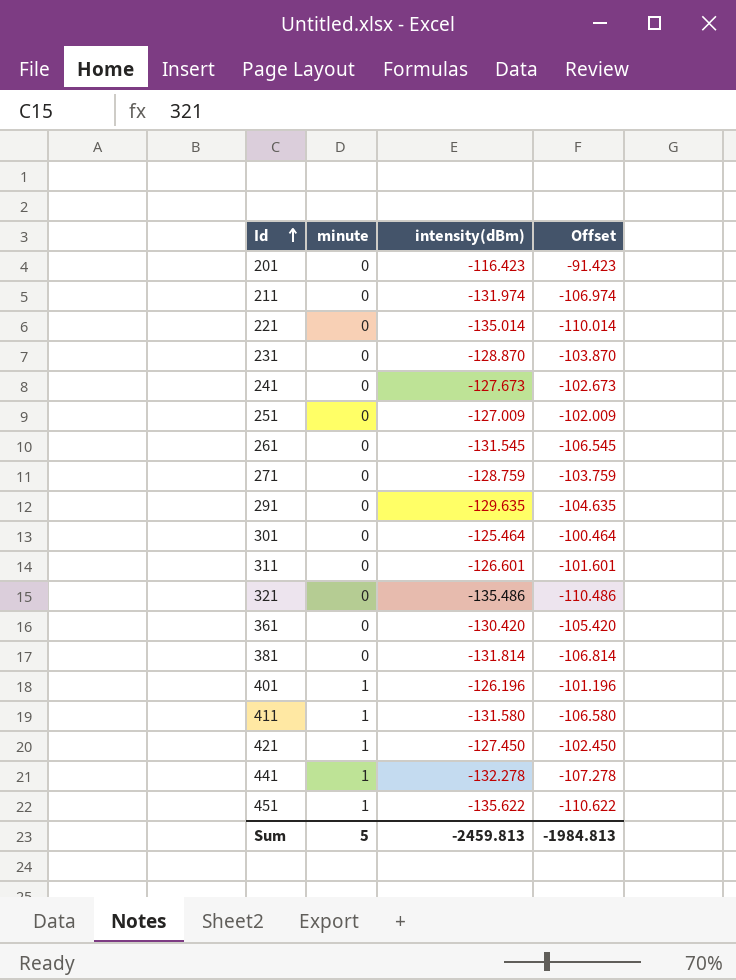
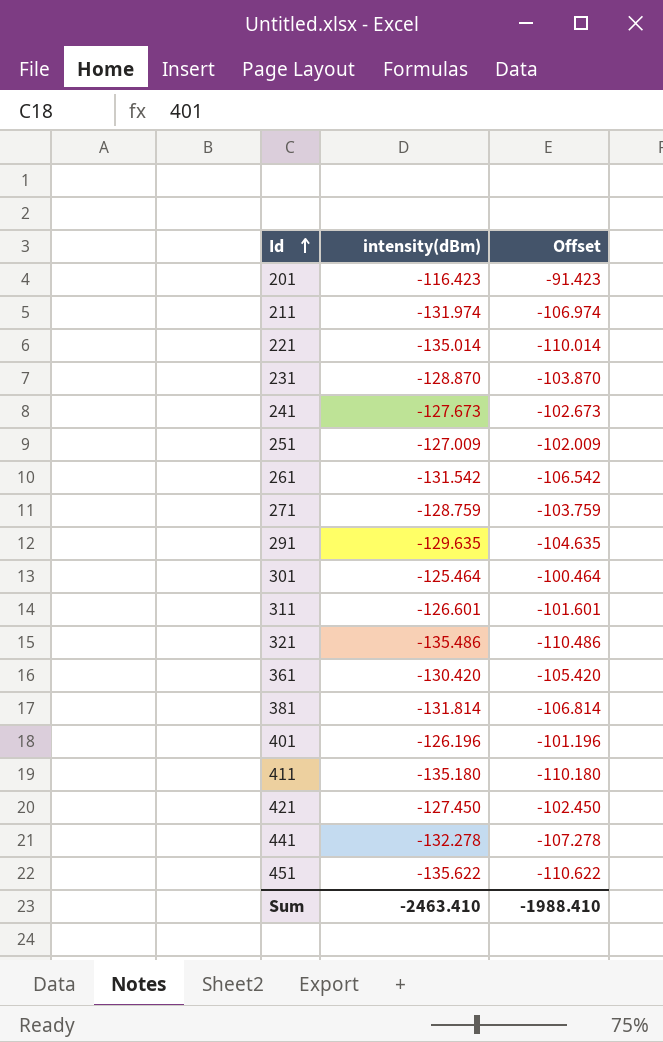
column minute | position: 2 -> none
261 | intensity(dBm): -131.545 -> -131.542
261 | Offset: -106.545 -> -106.542
411 | intensity(dBm): -131.580 -> -135.180
411 | Offset: -106.580 -> -110.180
Sum | intensity(dBm): -2459.813 -> -2463.410
Sum | Offset: -1984.813 -> -1988.410

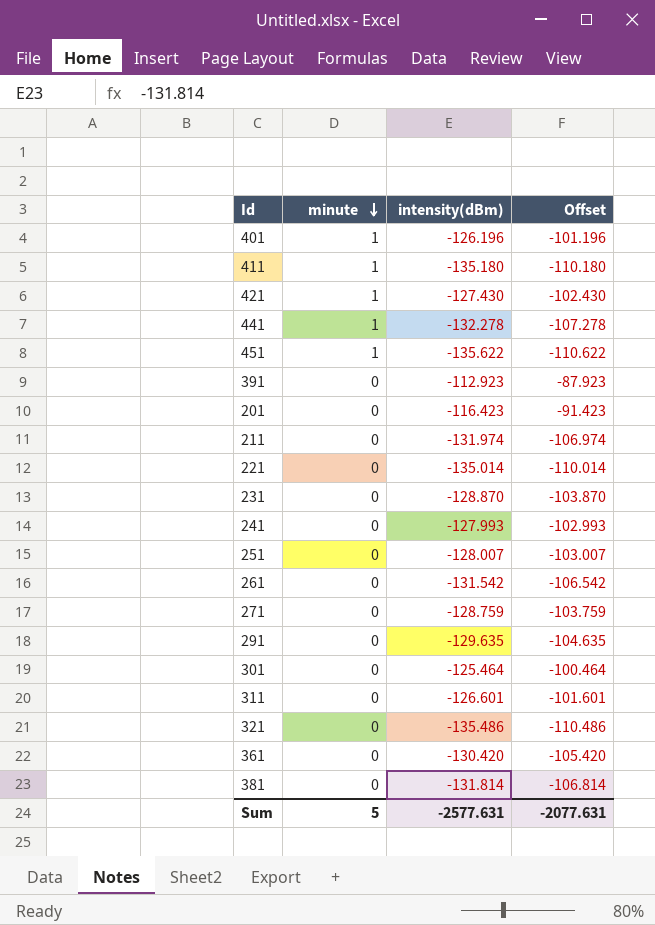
row order: Id ascending -> minute descending
column minute | position: none -> 2
421 | intensity(dBm): -127.450 -> -127.430
421 | Offset: -102.450 -> -102.430
row 391: none -> 0 | -112.923 | -87.923
241 | intensity(dBm): -127.673 -> -127.993
241 | Offset: -102.673 -> -102.993
251 | intensity(dBm): -127.009 -> -128.007
251 | Offset: -102.009 -> -103.007
Sum | intensity(dBm): -2463.410 -> -2577.631
Sum | Offset: -1988.410 -> -2077.631

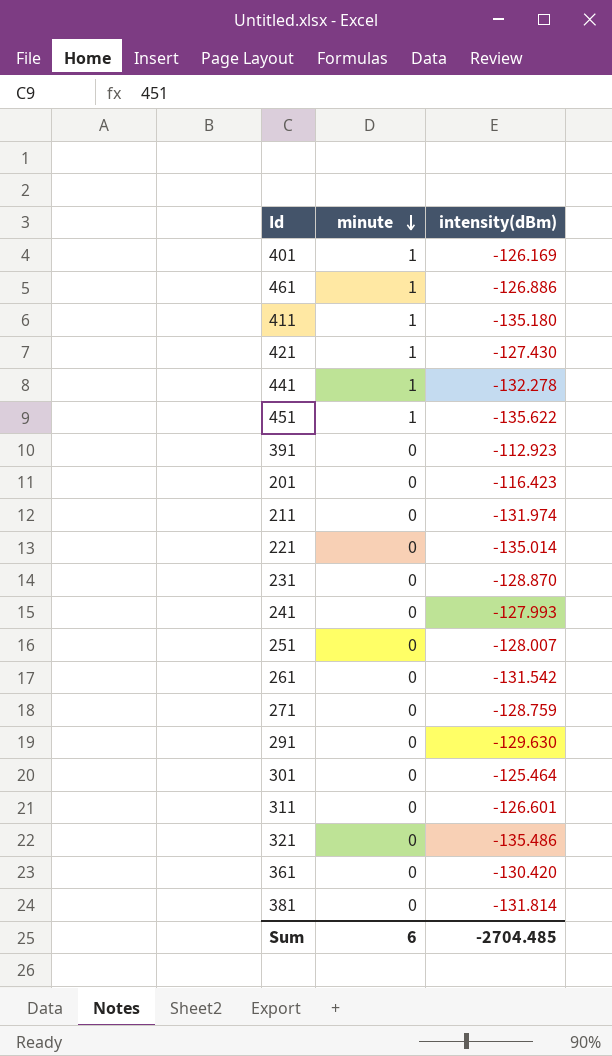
column Offset | formula: [intensity(dBm)] + 25 -> none
401 | intensity(dBm): -126.196 -> -126.169
row 461: none -> 1 | -126.886
291 | intensity(dBm): -129.635 -> -129.630
Sum | minute: 5 -> 6
Sum | intensity(dBm): -2577.631 -> -2704.485

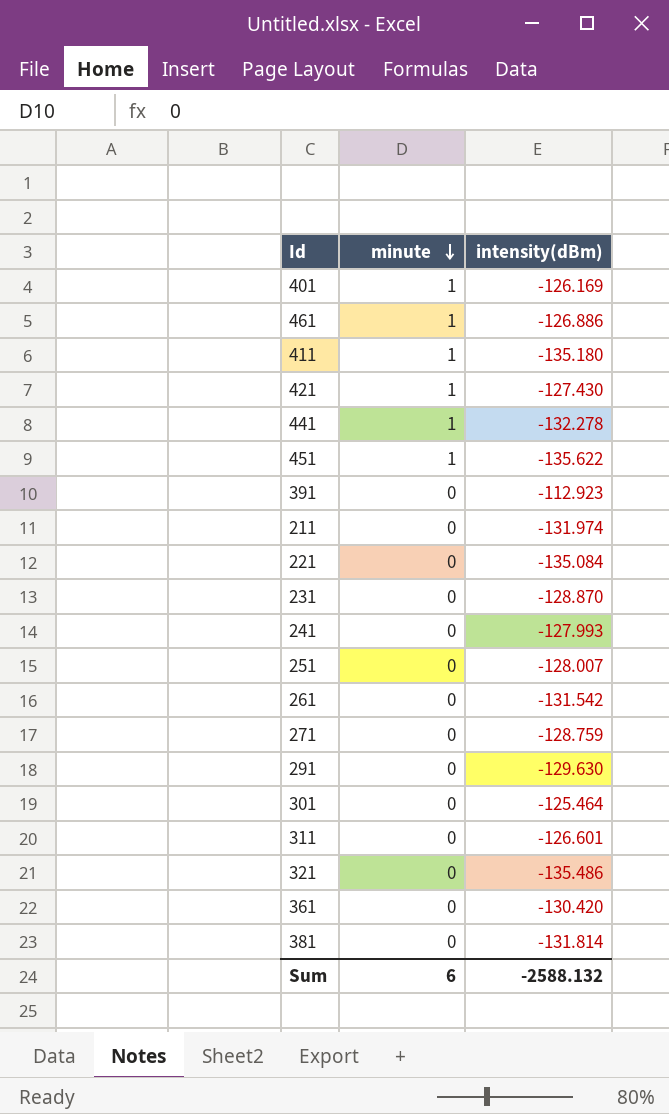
row 201: 0 | -116.423 -> none
221 | intensity(dBm): -135.014 -> -135.084
Sum | intensity(dBm): -2704.485 -> -2588.132

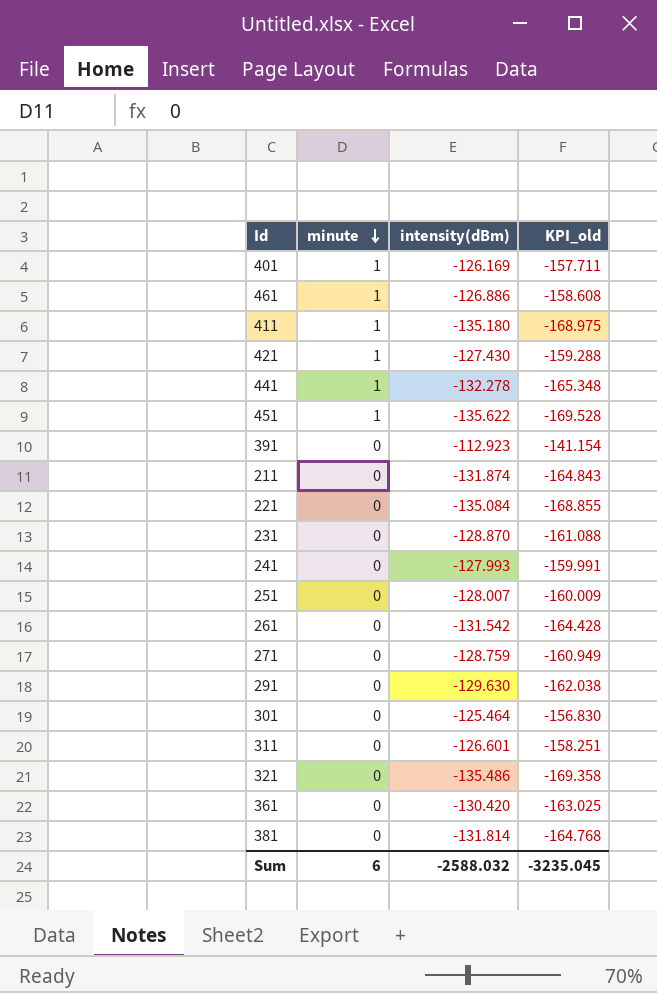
column KPI_old | formula: none -> [intensity(dBm)] * 1.25
211 | intensity(dBm): -131.974 -> -131.874
Sum | intensity(dBm): -2588.132 -> -2588.032

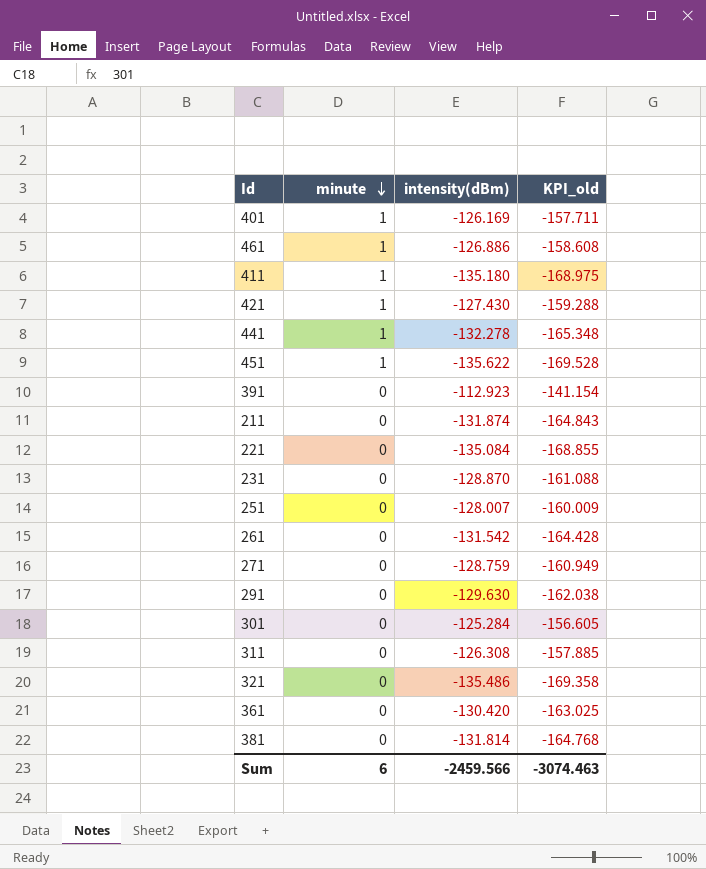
row 241: 0 | -127.993 | -159.991 -> none
301 | intensity(dBm): -125.464 -> -125.284
301 | KPI_old: -156.830 -> -156.605
311 | intensity(dBm): -126.601 -> -126.308
311 | KPI_old: -158.251 -> -157.885
Sum | intensity(dBm): -2588.032 -> -2459.566
Sum | KPI_old: -3235.045 -> -3074.463

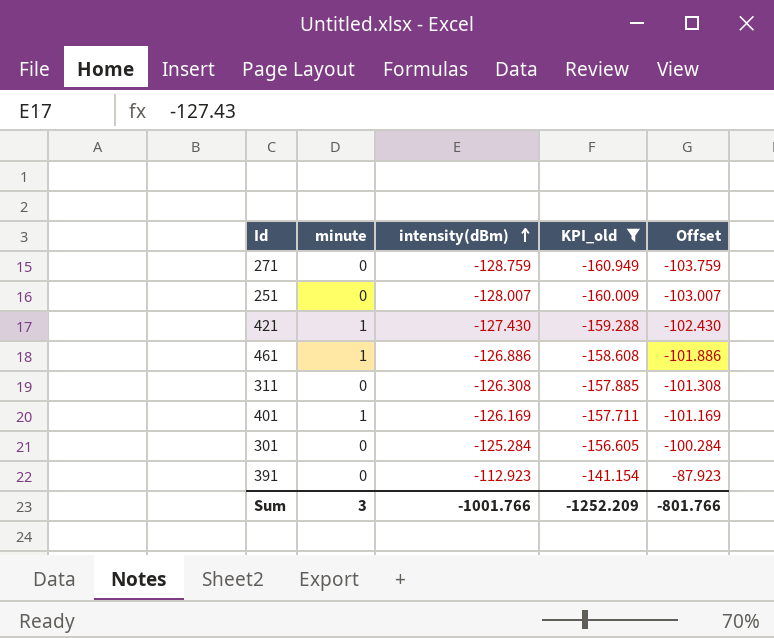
filter: none -> KPI_old >= -160.949
row order: minute descending -> intensity(dBm) ascending
column Offset | formula: none -> [intensity(dBm)] + 25
Sum | minute: 6 -> 3
Sum | intensity(dBm): -2459.566 -> -1001.766
Sum | KPI_old: -3074.463 -> -1252.209

